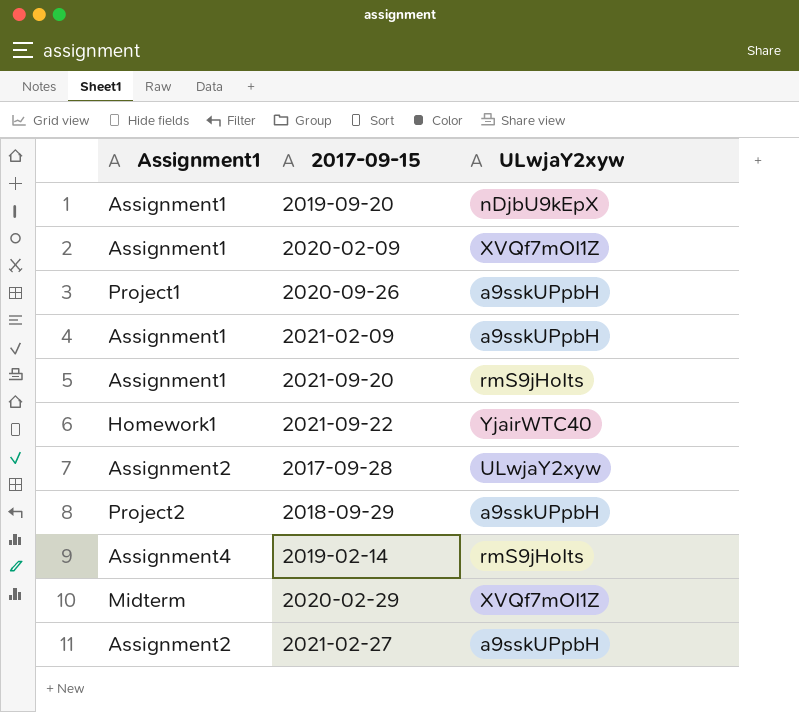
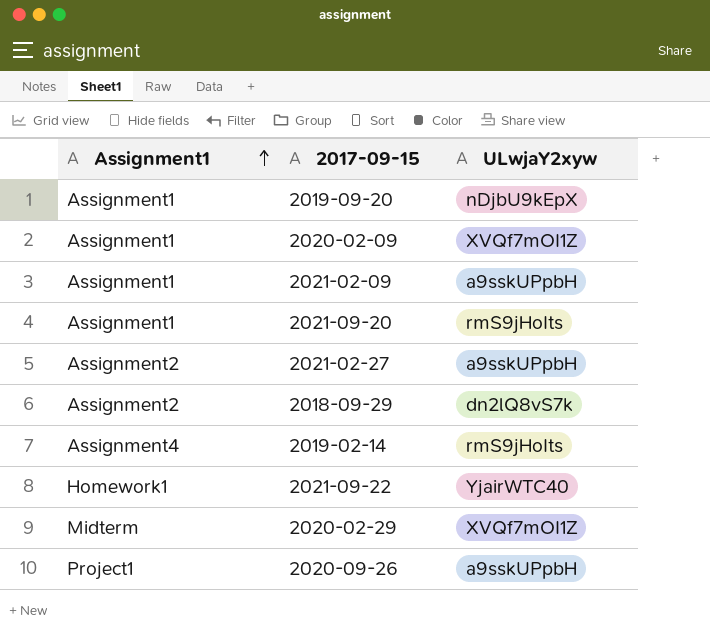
row order: none -> Assignment1 ascending
row 2017-09-28: Assignment2 | ULwjaY2xyw -> none
2018-09-29 | Assignment1: Project2 -> Assignment2
2018-09-29 | ULwjaY2xyw: a9sskUPpbH -> dn2lQ8vS7k

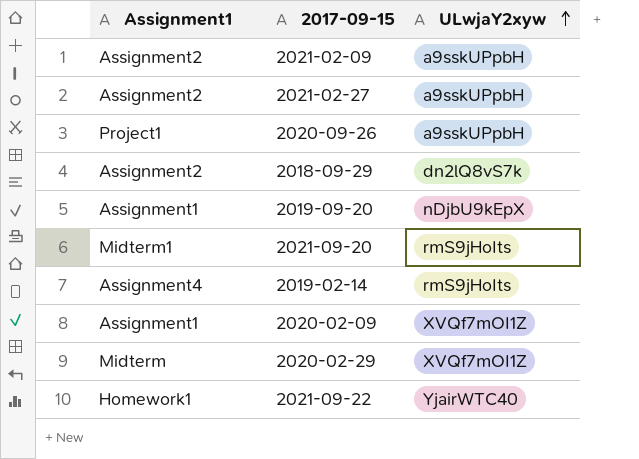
row order: Assignment1 ascending -> ULwjaY2xyw ascending
2021-02-09 | Assignment1: Assignment1 -> Assignment2
2021-09-20 | Assignment1: Assignment1 -> Midterm1

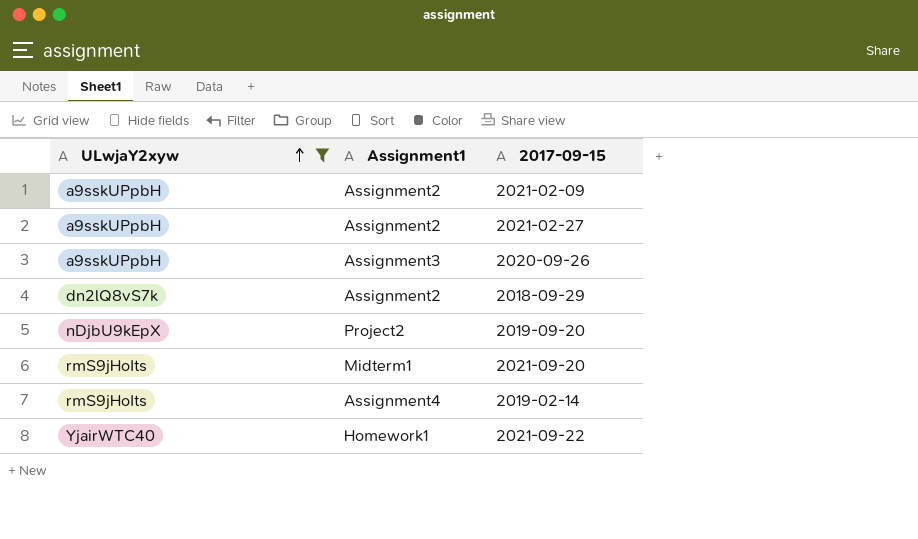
filter: none -> ULwjaY2xyw != XVQf7mOI1Z
column ULwjaY2xyw | position: 3 -> 1
2020-09-26 | Assignment1: Project1 -> Assignment3
2019-09-20 | Assignment1: Assignment1 -> Project2

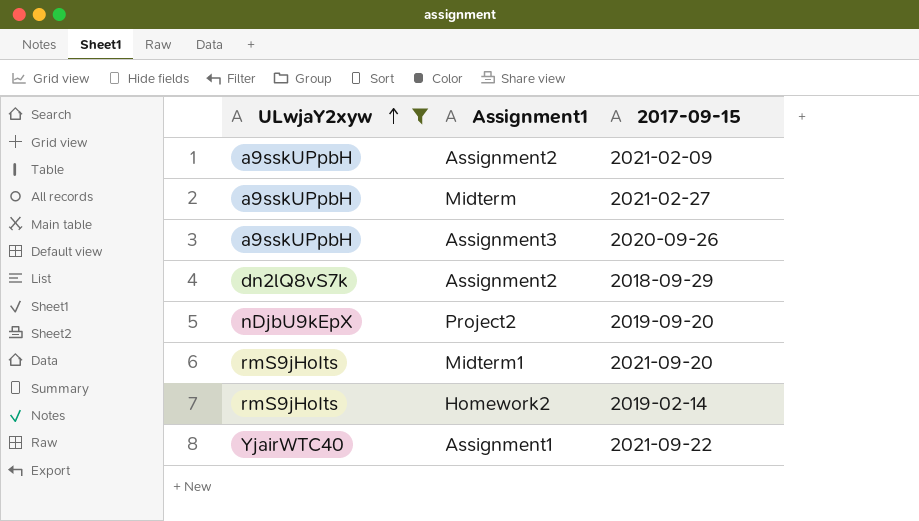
2021-02-27 | Assignment1: Assignment2 -> Midterm
2019-02-14 | Assignment1: Assignment4 -> Homework2
2021-09-22 | Assignment1: Homework1 -> Assignment1

